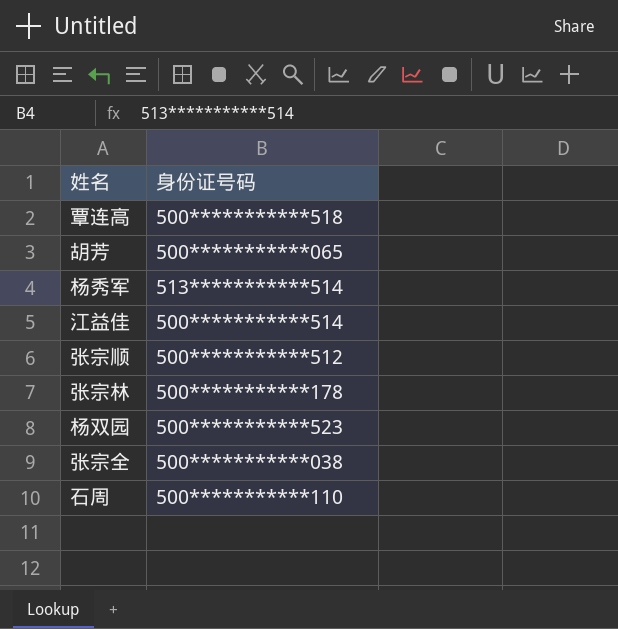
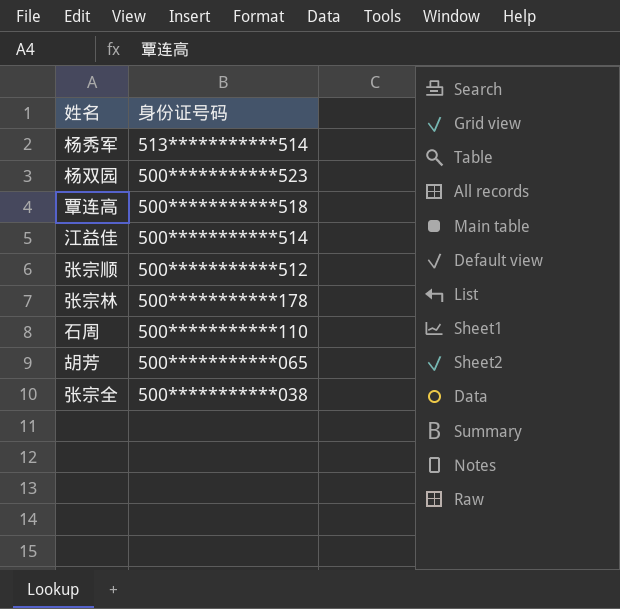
row order: none -> 身份证号码 descending

